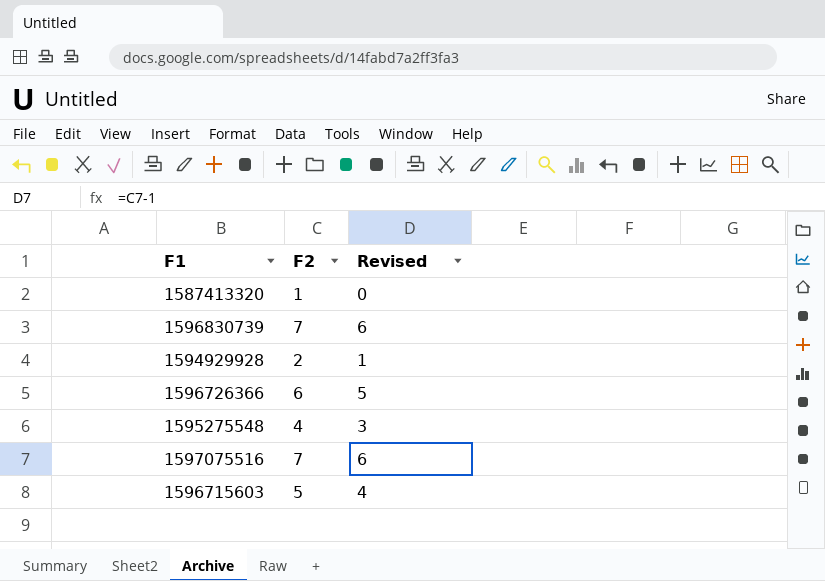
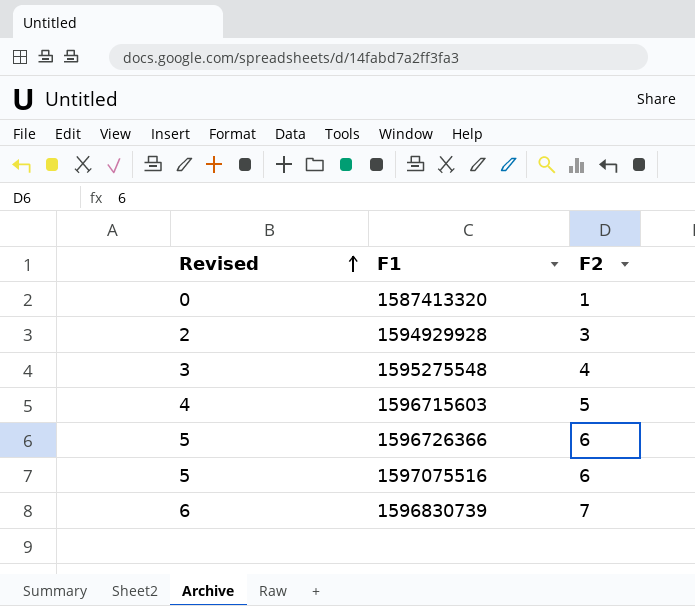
row order: none -> Revised ascending
column Revised | position: 3 -> 1
1594929928 | Revised: 1 -> 2
1594929928 | F2: 2 -> 3
1597075516 | Revised: 6 -> 5
1597075516 | F2: 7 -> 6

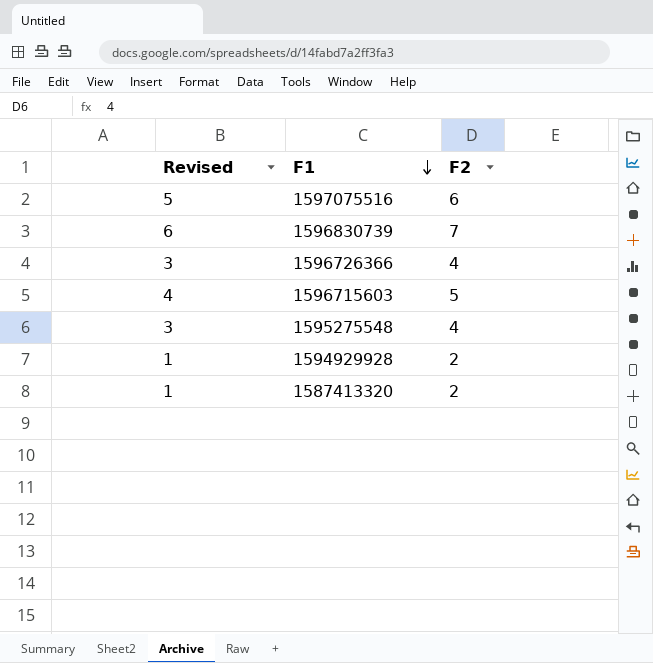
row order: Revised ascending -> F1 descending
1596726366 | Revised: 5 -> 3
1596726366 | F2: 6 -> 4
1594929928 | Revised: 2 -> 1
1594929928 | F2: 3 -> 2
1587413320 | Revised: 0 -> 1
1587413320 | F2: 1 -> 2

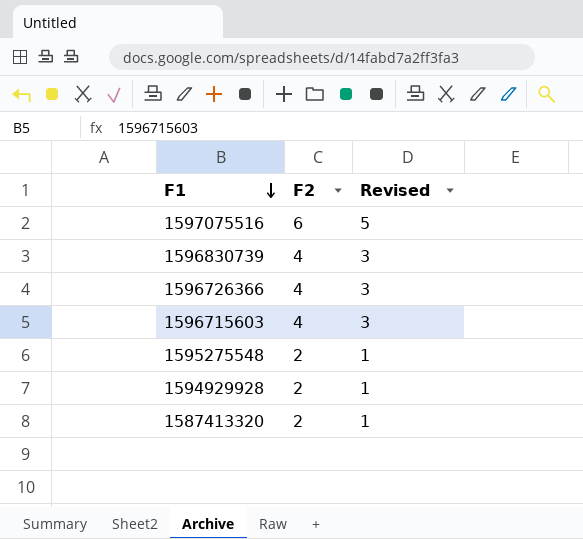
column Revised | position: 1 -> 3
1596830739 | F2: 7 -> 4
1596830739 | Revised: 6 -> 3
1596715603 | F2: 5 -> 4
1596715603 | Revised: 4 -> 3
1595275548 | F2: 4 -> 2
1595275548 | Revised: 3 -> 1

